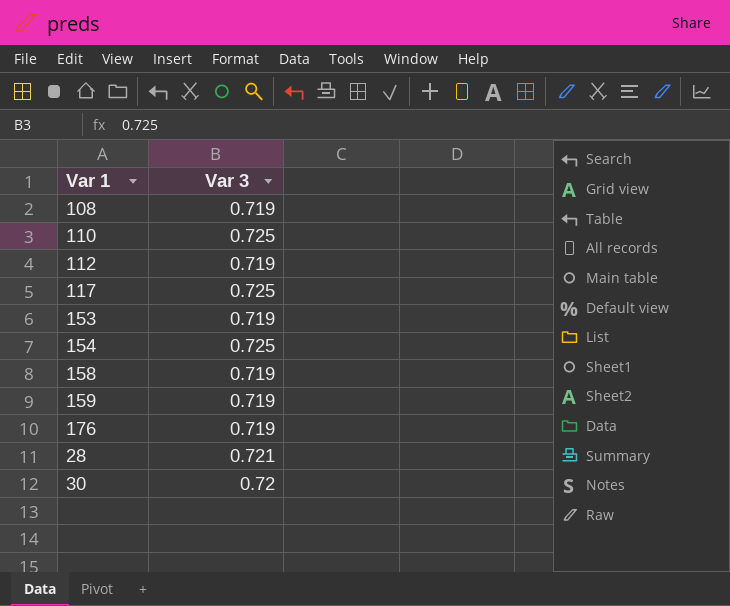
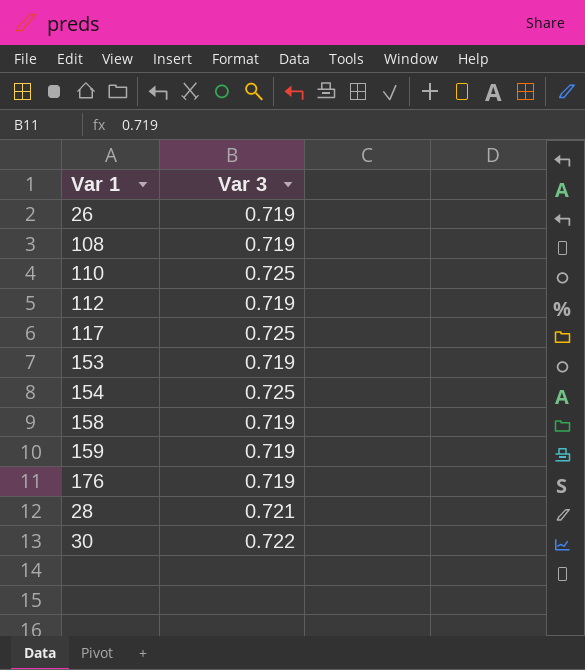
row 26: none -> 0.719
30 | Var 3: 0.72 -> 0.722

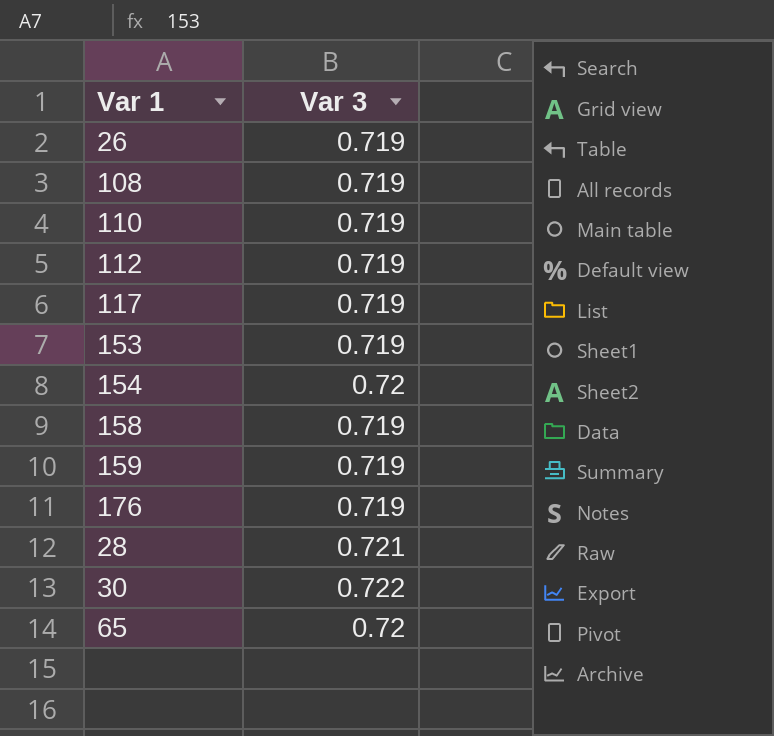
110 | Var 3: 0.725 -> 0.719
117 | Var 3: 0.725 -> 0.719
154 | Var 3: 0.725 -> 0.72
row 65: none -> 0.72

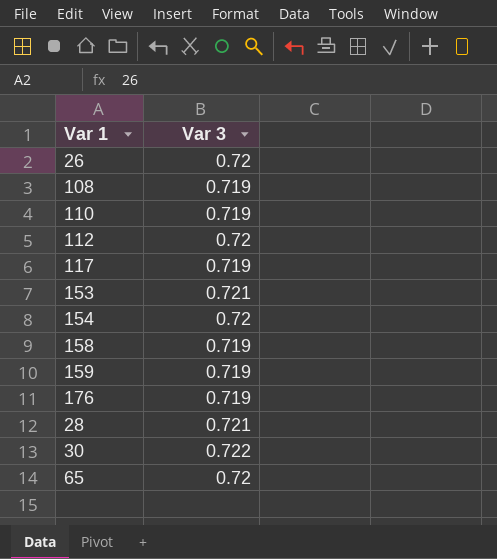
26 | Var 3: 0.719 -> 0.72
112 | Var 3: 0.719 -> 0.72
153 | Var 3: 0.719 -> 0.721

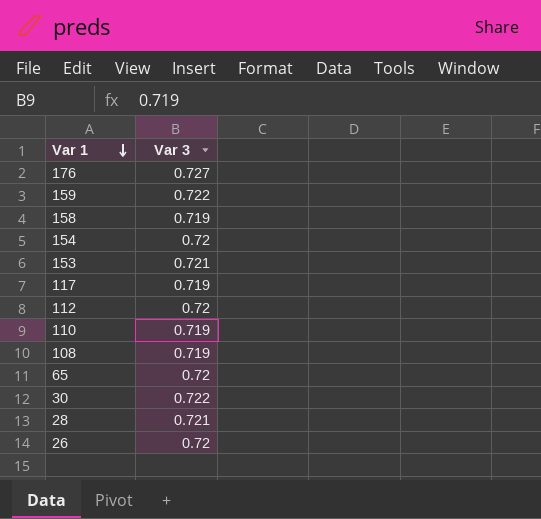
row order: none -> Var 1 descending
176 | Var 3: 0.719 -> 0.727
159 | Var 3: 0.719 -> 0.722

